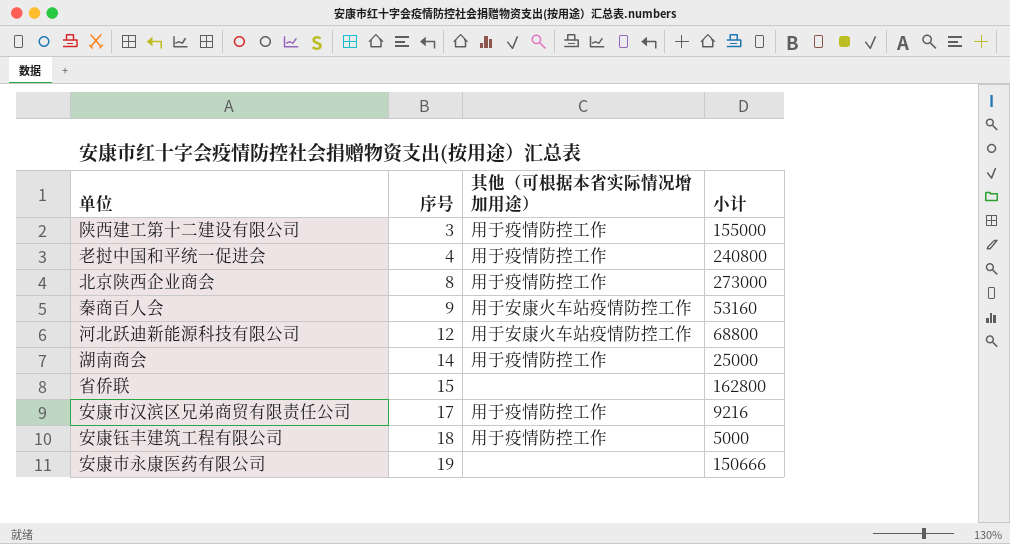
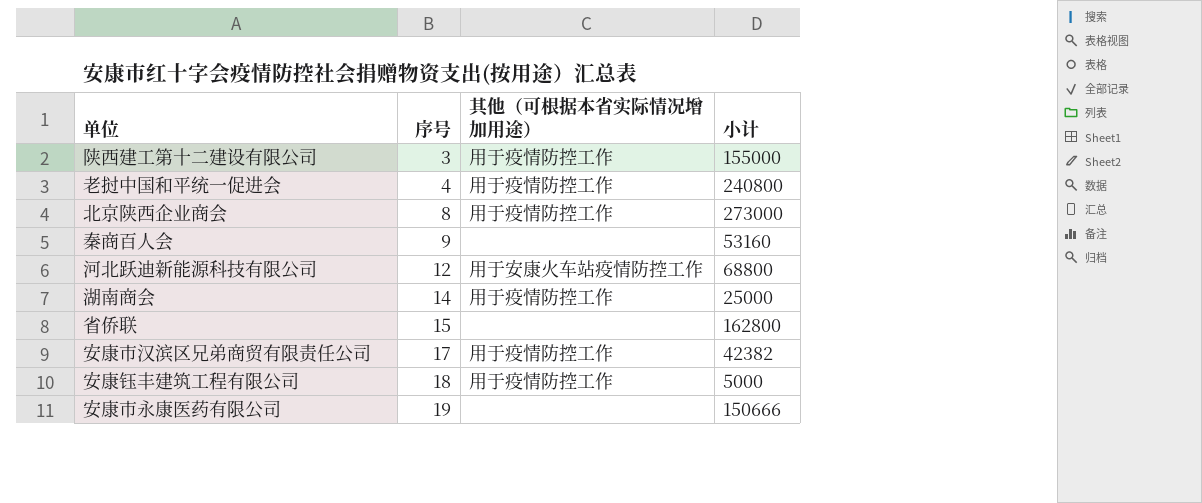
秦商百人会 | 其他（可根据本省实际情况增加用途）: 用于安康火车站疫情防控工作 -> none
安康市汉滨区兄弟商贸有限责任公司 | 小计: 9216 -> 42382

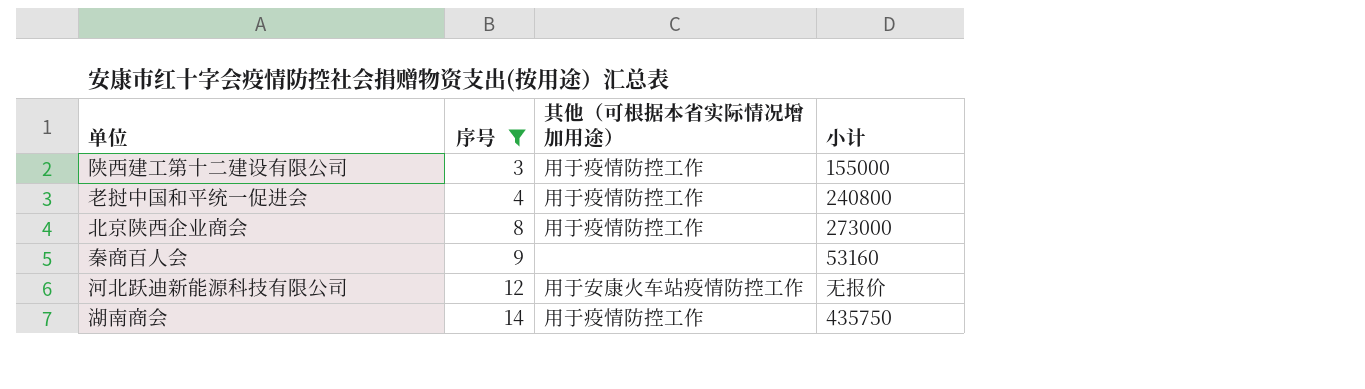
filter: none -> 序号 <= 14
河北跃迪新能源科技有限公司 | 小计: 68800 -> 无报价
湖南商会 | 小计: 25000 -> 435750

